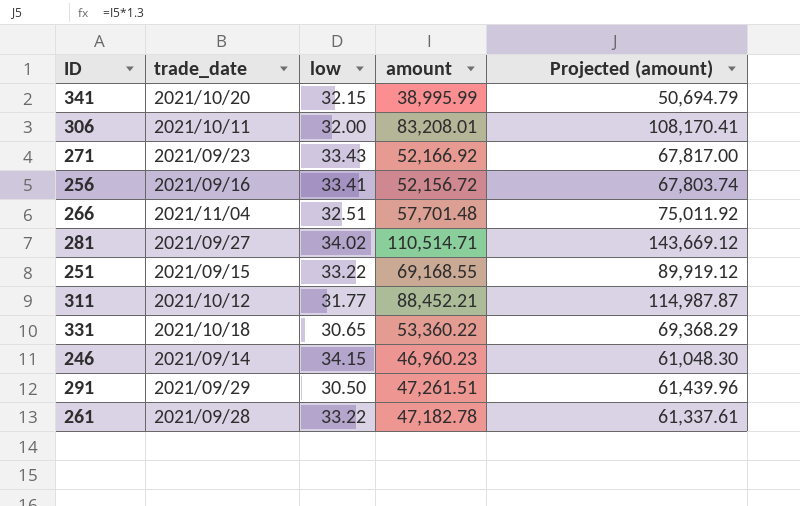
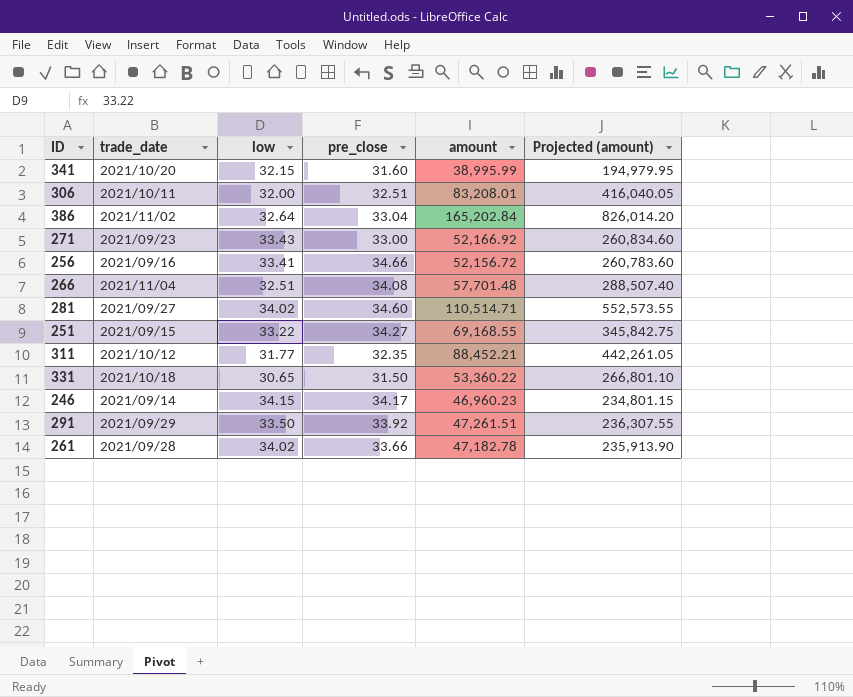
column pre_close | position: none -> 4
column Projected (amount) | formula: [amount] * 1.3 -> [amount] * 5
row 386: none -> 2021/11/02 | 32.64 | 33.04 | 165,202.84 | 826,014.20
291 | low: 30.50 -> 33.50
261 | low: 33.22 -> 34.02

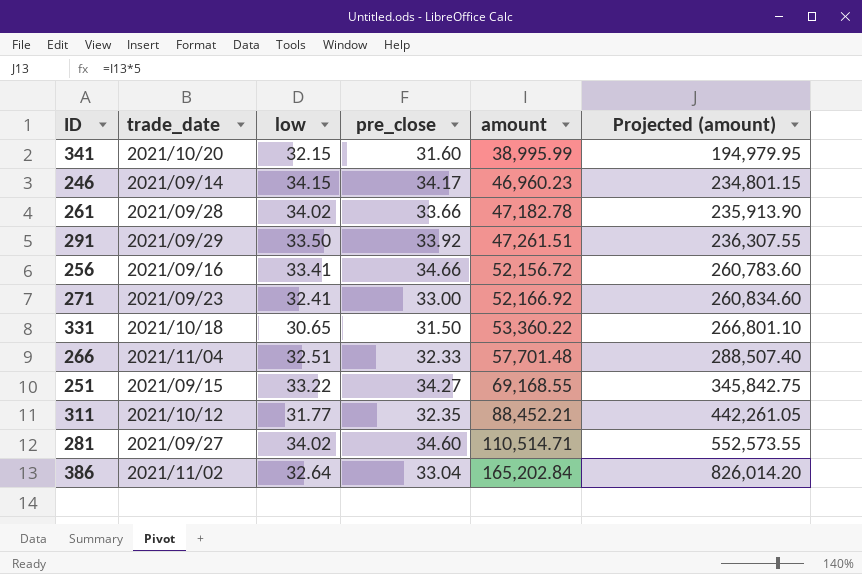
row order: none -> amount ascending
row 306: 2021/10/11 | 32.00 | 32.51 | 83,208.01 | 416,040.05 -> none
271 | low: 33.43 -> 32.41
266 | pre_close: 34.08 -> 32.33

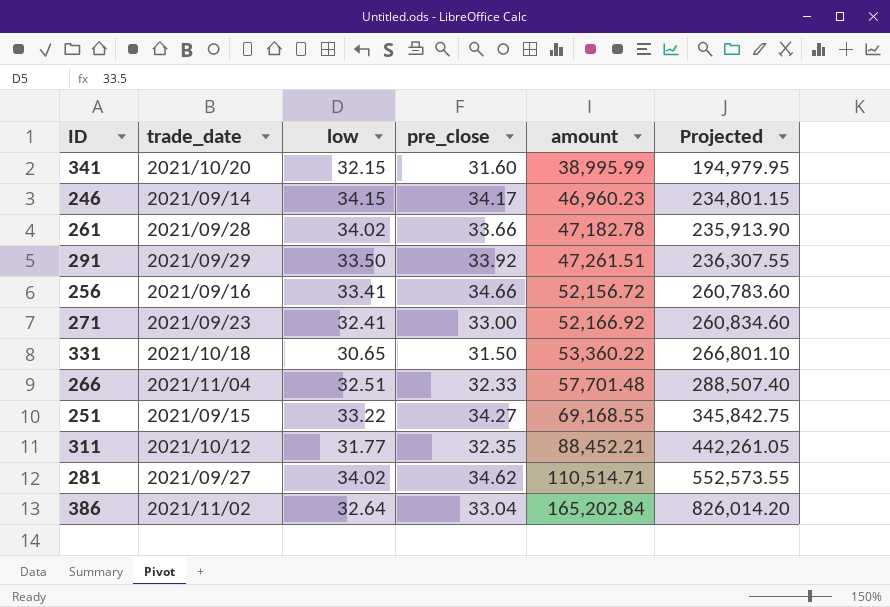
column name: Projected (amount) -> Projected
281 | pre_close: 34.60 -> 34.62

